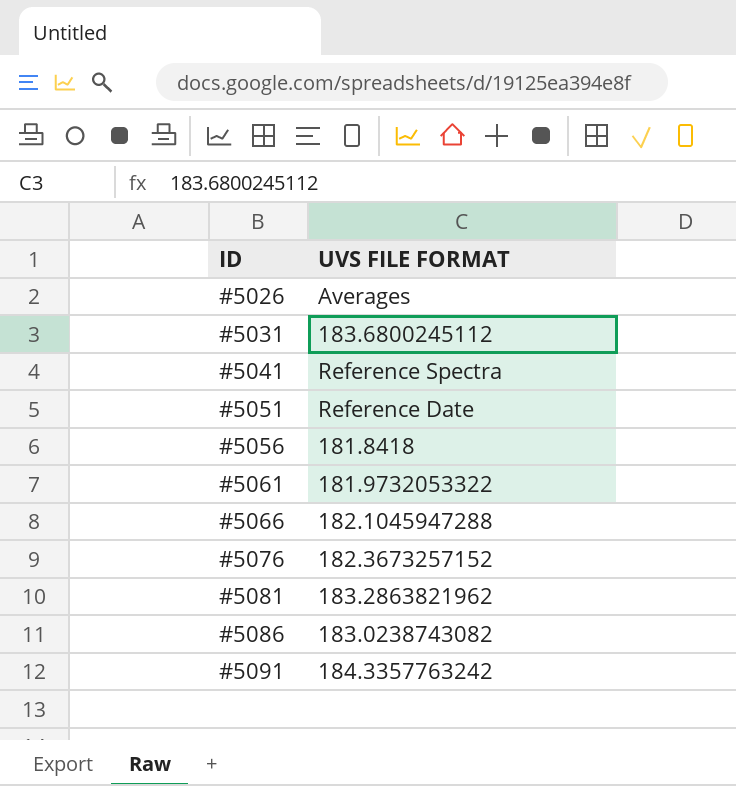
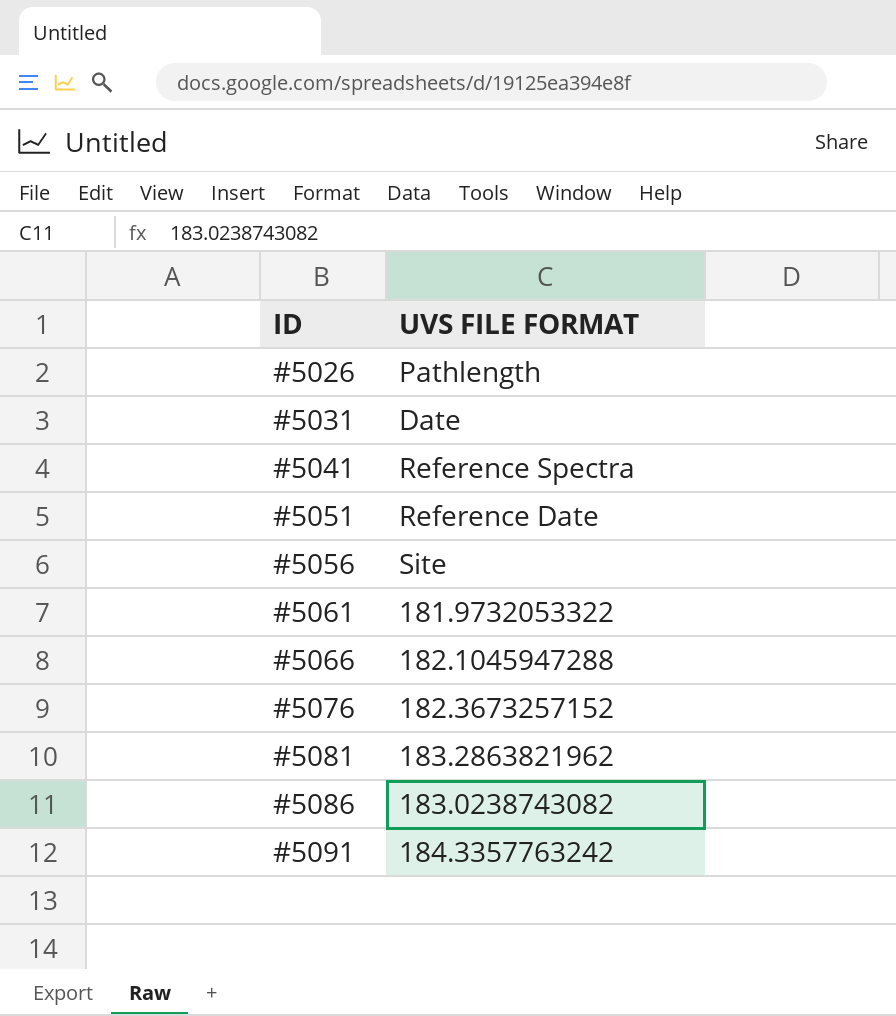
#5026 | UVS FILE FORMAT: Averages -> Pathlength
#5031 | UVS FILE FORMAT: 183.6800245112 -> Date
#5056 | UVS FILE FORMAT: 181.8418 -> Site

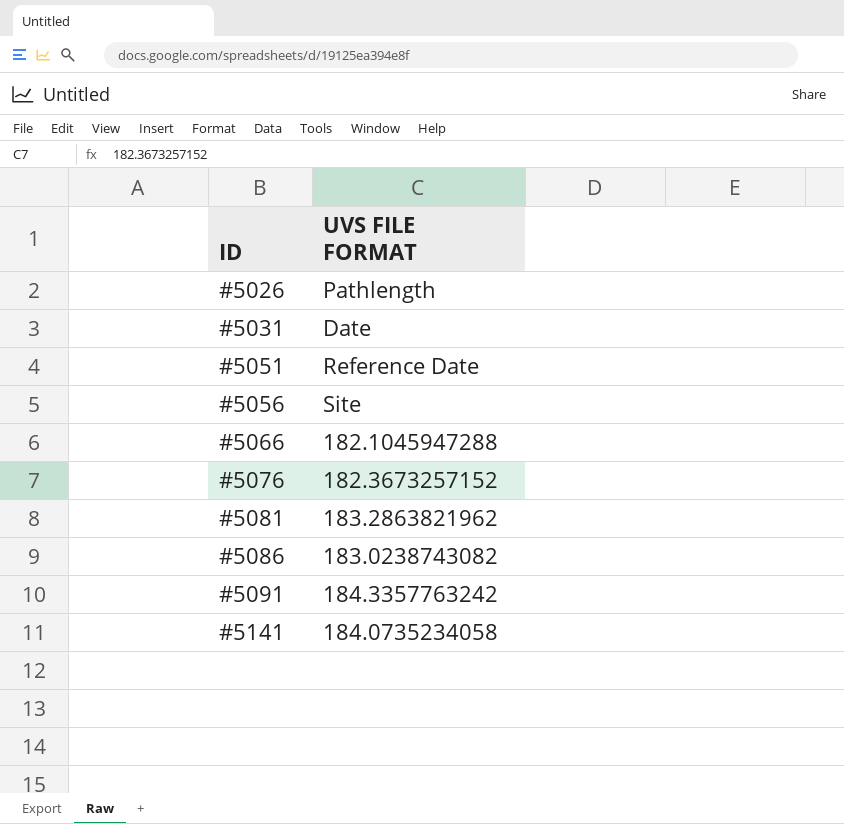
row #5041: Reference Spectra -> none
row #5061: 181.9732053322 -> none
row #5141: none -> 184.0735234058

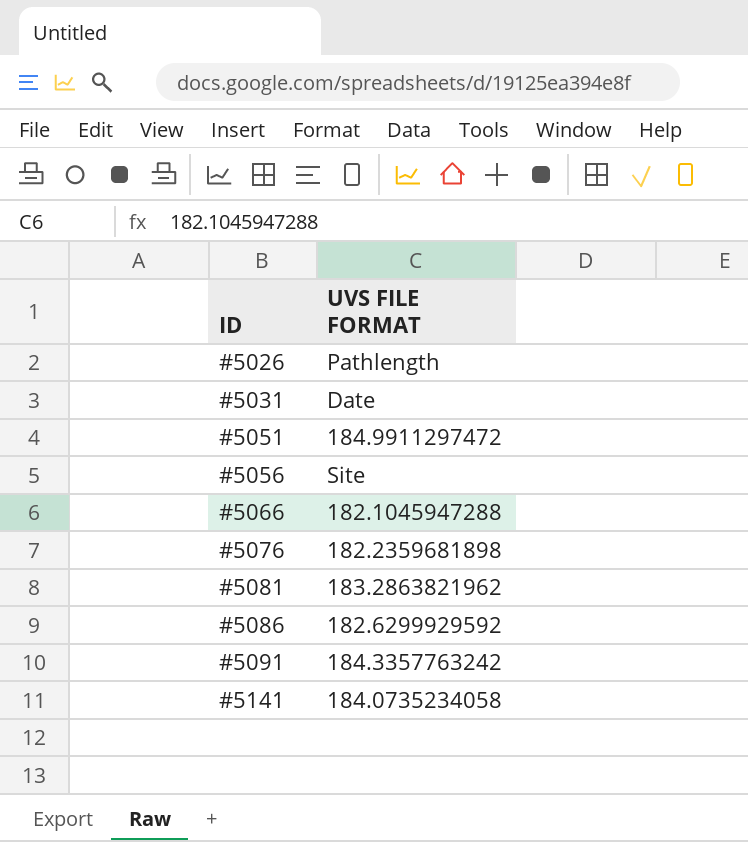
#5051 | UVS FILE FORMAT: Reference Date -> 184.9911297472
#5076 | UVS FILE FORMAT: 182.3673257152 -> 182.2359681898
#5086 | UVS FILE FORMAT: 183.0238743082 -> 182.6299929592

